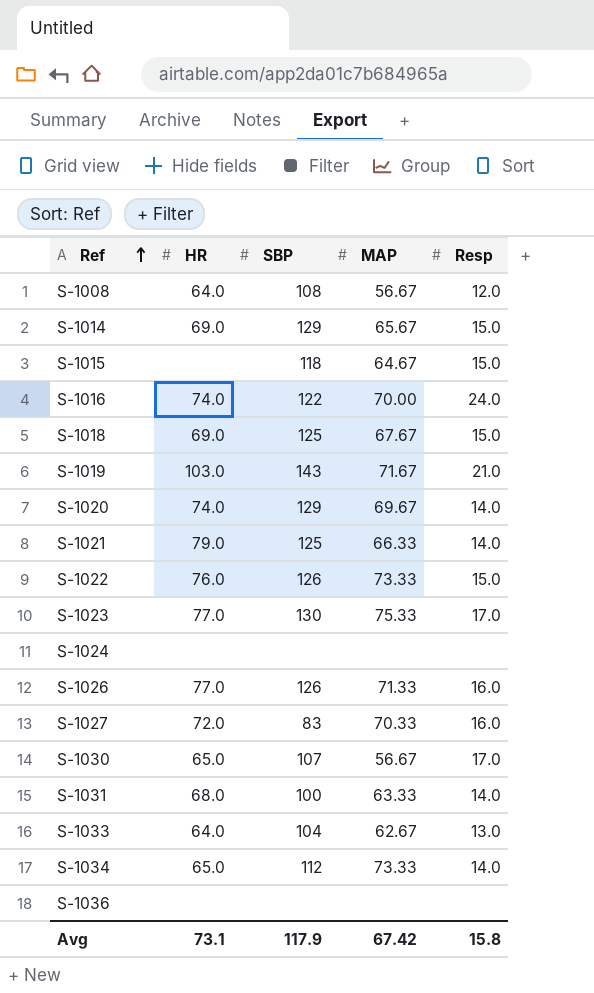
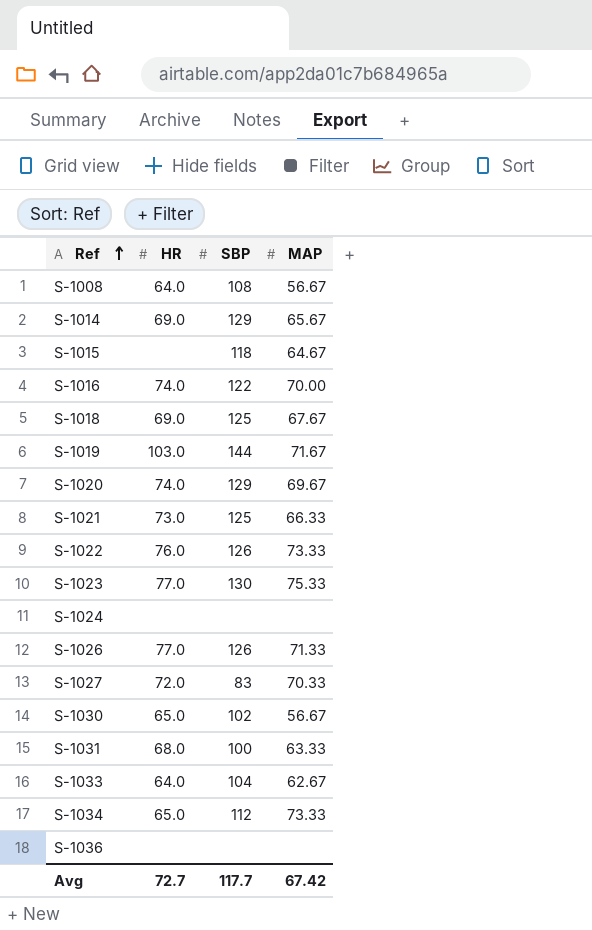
column Resp | position: 5 -> none
S-1019 | SBP: 143 -> 144
S-1021 | HR: 79.0 -> 73.0
S-1030 | SBP: 107 -> 102
Avg | HR: 73.1 -> 72.7
Avg | SBP: 117.9 -> 117.7

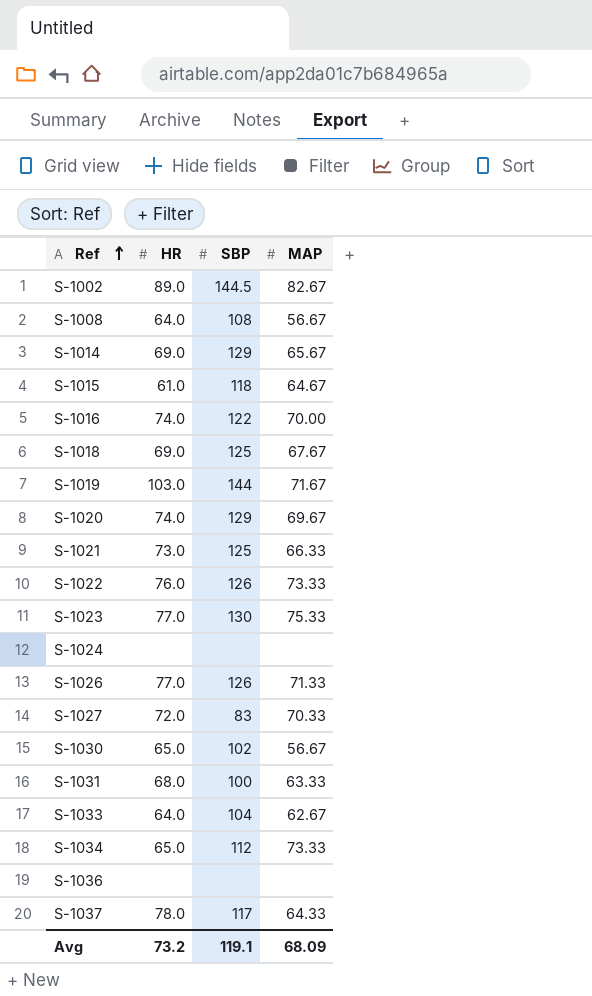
row S-1002: none -> 89.0 | 144.5 | 82.67
S-1015 | HR: none -> 61.0
row S-1037: none -> 78.0 | 117 | 64.33
Avg | HR: 72.7 -> 73.2
Avg | SBP: 117.7 -> 119.1
Avg | MAP: 67.42 -> 68.09

